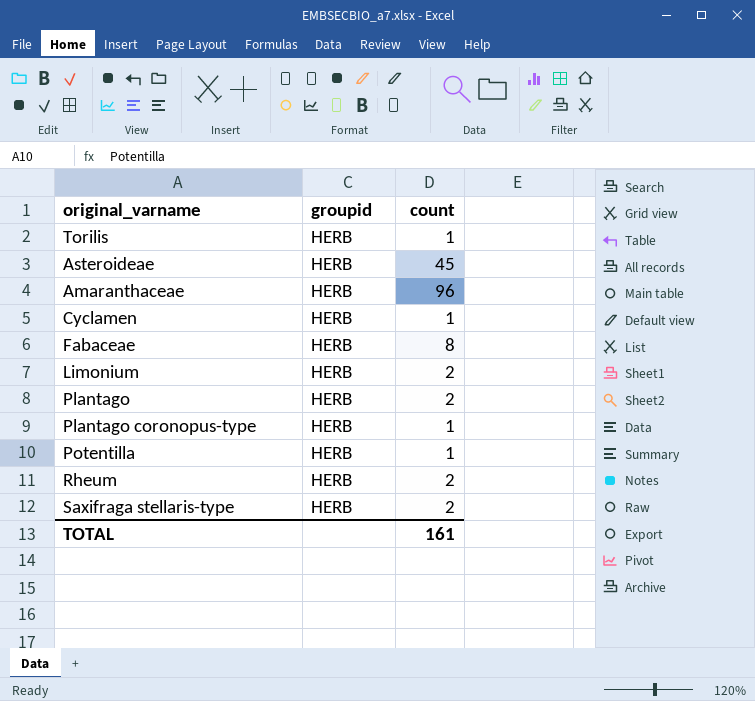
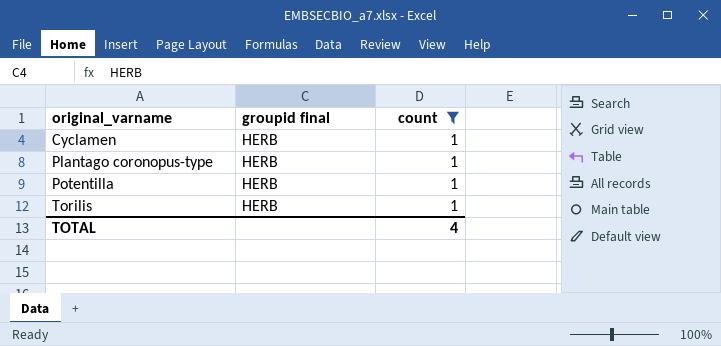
filter: none -> count = 1
row order: none -> original_varname ascending
column name: groupid -> groupid final
TOTAL | count: 161 -> 4

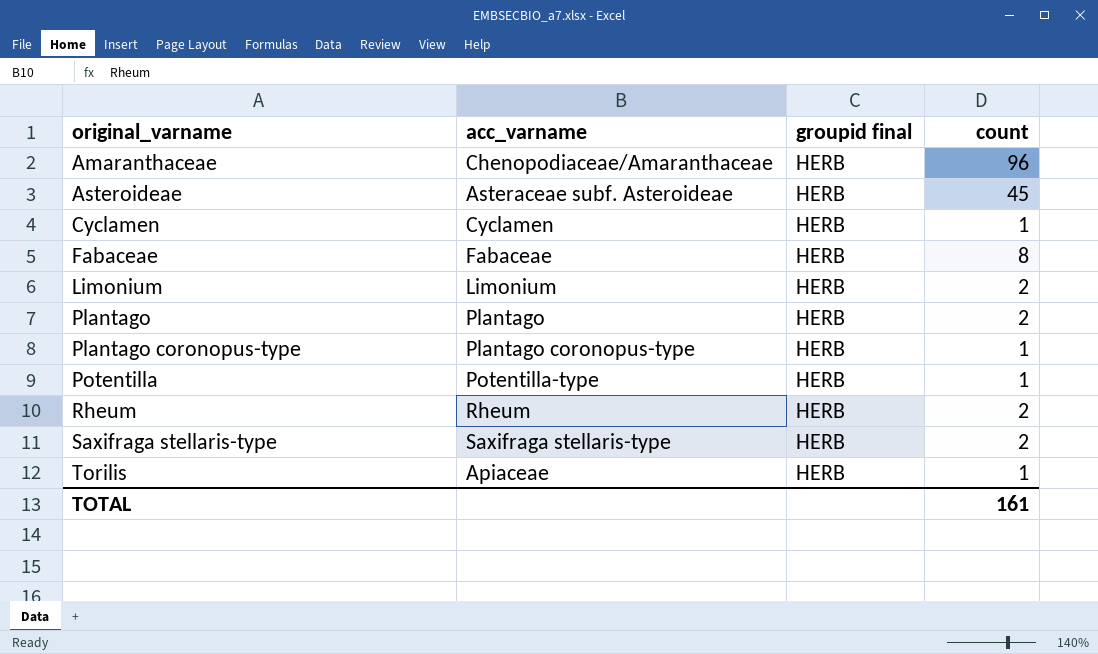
filter: count = 1 -> none
column acc_varname | position: none -> 2
TOTAL | count: 4 -> 161

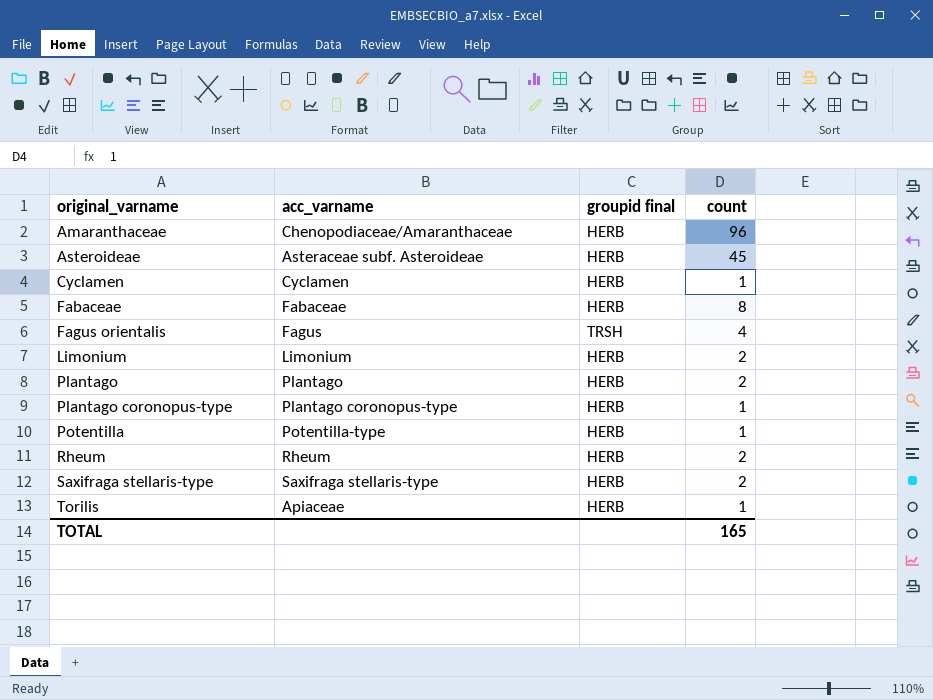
row Fagus orientalis: none -> Fagus | TRSH | 4
TOTAL | count: 161 -> 165

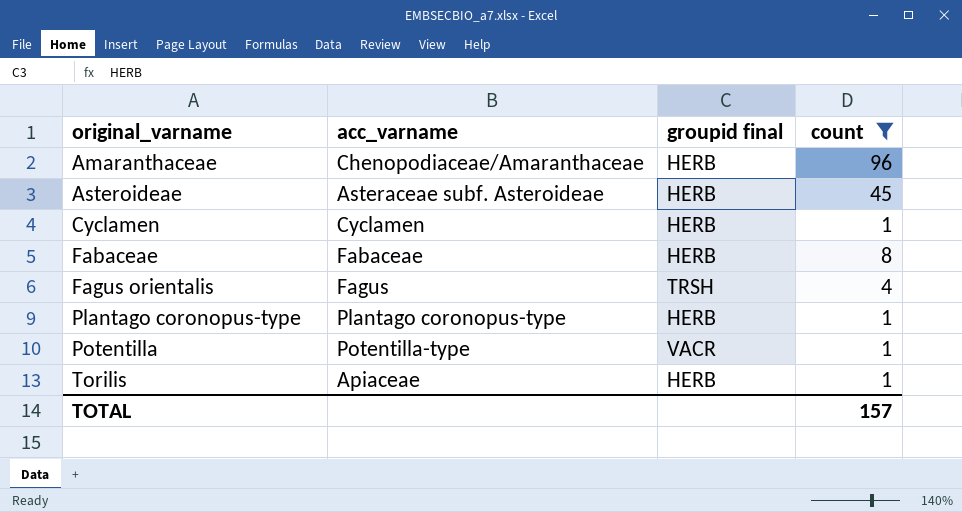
filter: none -> count != 2
Potentilla | groupid final: HERB -> VACR
TOTAL | count: 165 -> 157

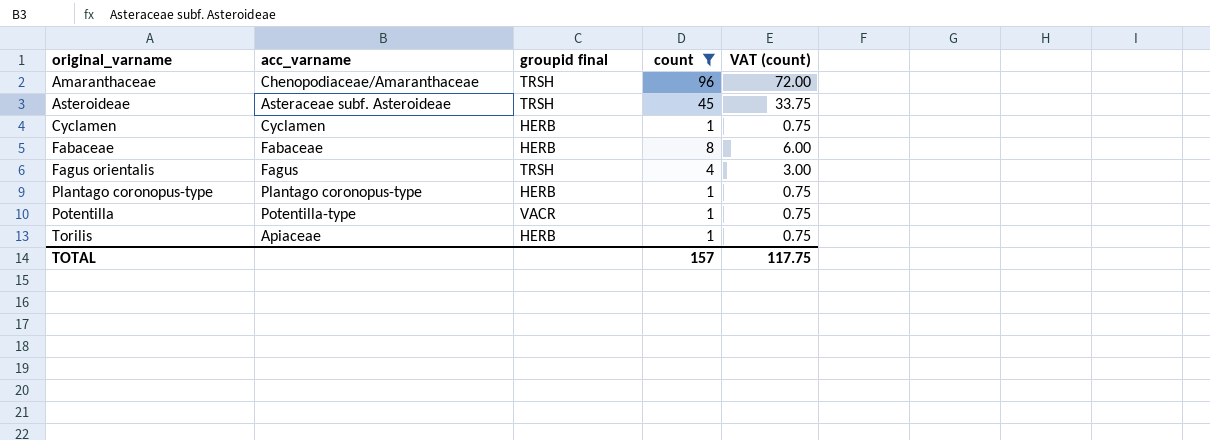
column VAT (count) | formula: none -> [count] * 0.75
Amaranthaceae | groupid final: HERB -> TRSH
Asteroideae | groupid final: HERB -> TRSH

